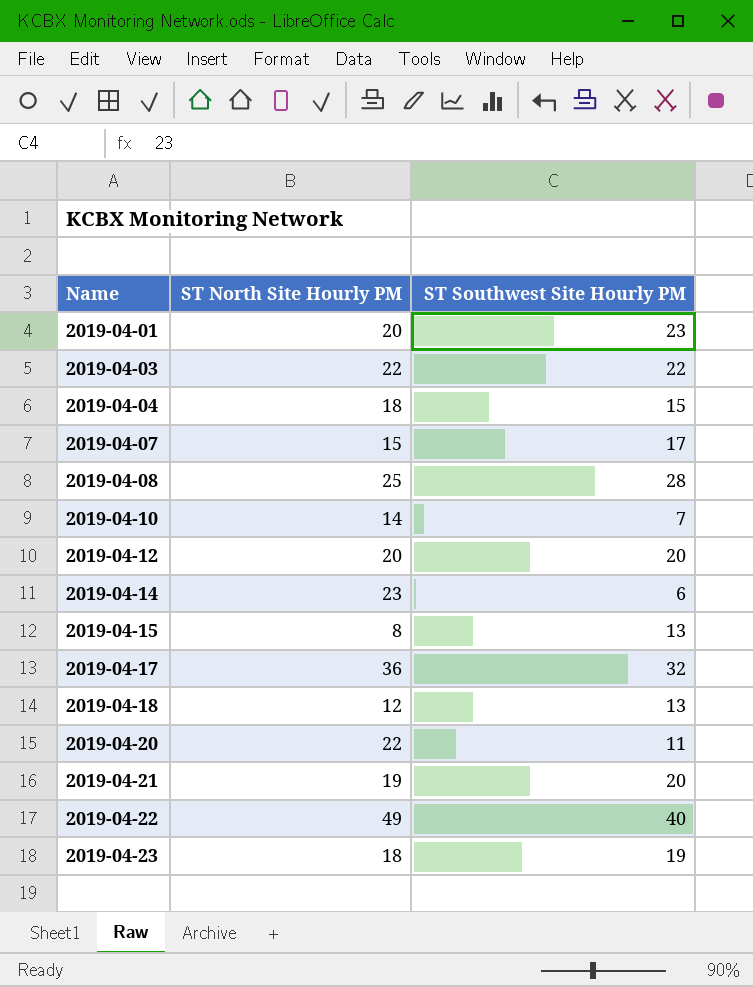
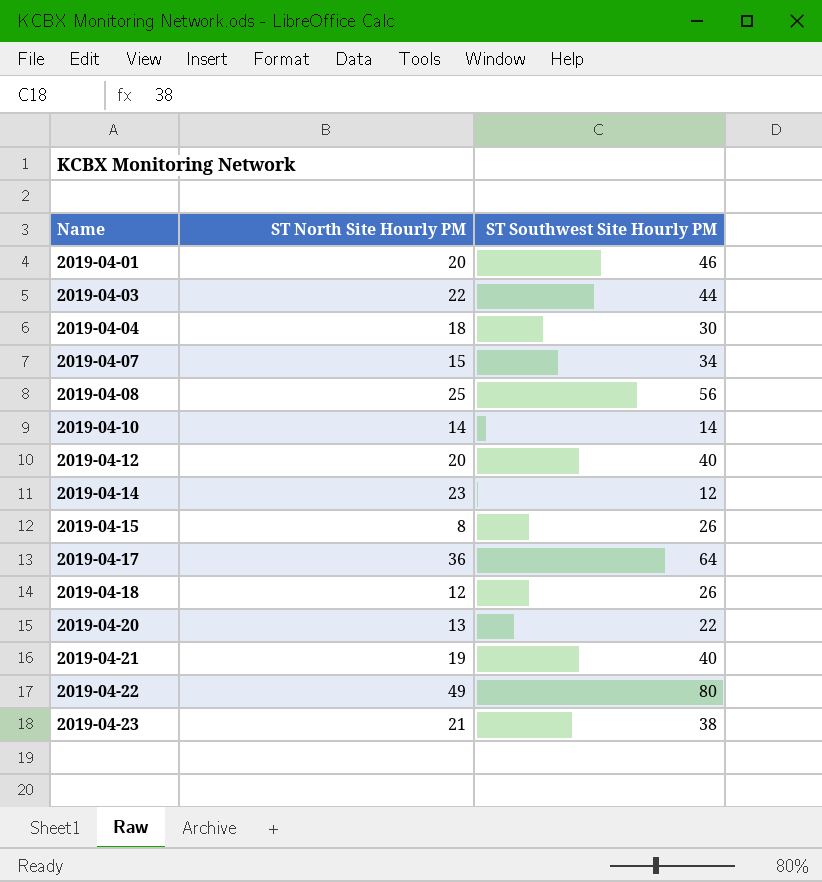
2019-04-01 | ST Southwest Site Hourly PM: 23 -> 46
2019-04-03 | ST Southwest Site Hourly PM: 22 -> 44
2019-04-04 | ST Southwest Site Hourly PM: 15 -> 30
2019-04-07 | ST Southwest Site Hourly PM: 17 -> 34
2019-04-08 | ST Southwest Site Hourly PM: 28 -> 56
2019-04-10 | ST Southwest Site Hourly PM: 7 -> 14
2019-04-12 | ST Southwest Site Hourly PM: 20 -> 40
2019-04-14 | ST Southwest Site Hourly PM: 6 -> 12
2019-04-15 | ST Southwest Site Hourly PM: 13 -> 26
2019-04-17 | ST Southwest Site Hourly PM: 32 -> 64
2019-04-18 | ST Southwest Site Hourly PM: 13 -> 26
2019-04-20 | ST North Site Hourly PM: 22 -> 13
2019-04-20 | ST Southwest Site Hourly PM: 11 -> 22
2019-04-21 | ST Southwest Site Hourly PM: 20 -> 40
2019-04-22 | ST Southwest Site Hourly PM: 40 -> 80
2019-04-23 | ST North Site Hourly PM: 18 -> 21
2019-04-23 | ST Southwest Site Hourly PM: 19 -> 38

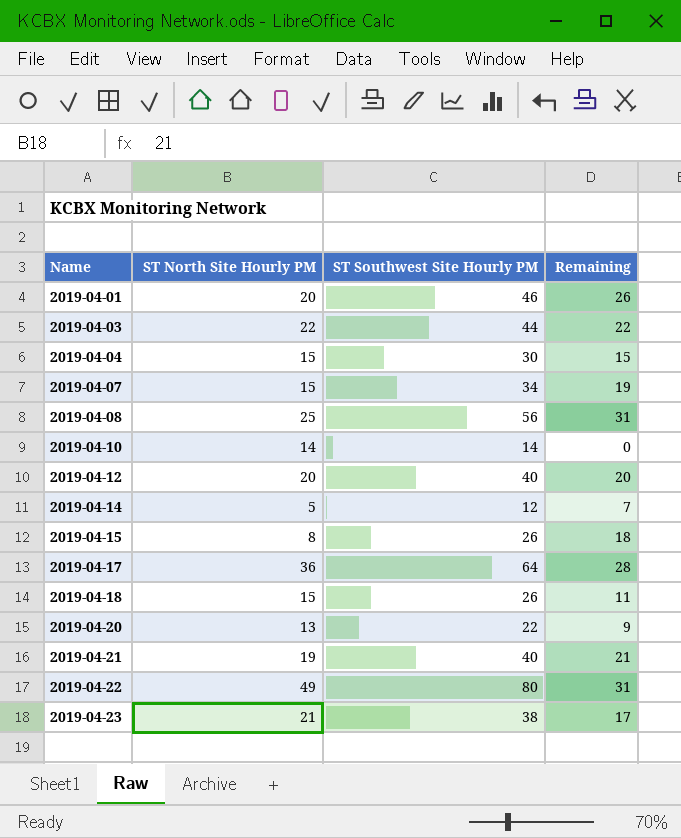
column Remaining | formula: none -> [ST Southwest Site Hourly PM] - [ST North Site Hourly PM]
2019-04-04 | ST North Site Hourly PM: 18 -> 15
2019-04-14 | ST North Site Hourly PM: 23 -> 5
2019-04-18 | ST North Site Hourly PM: 12 -> 15

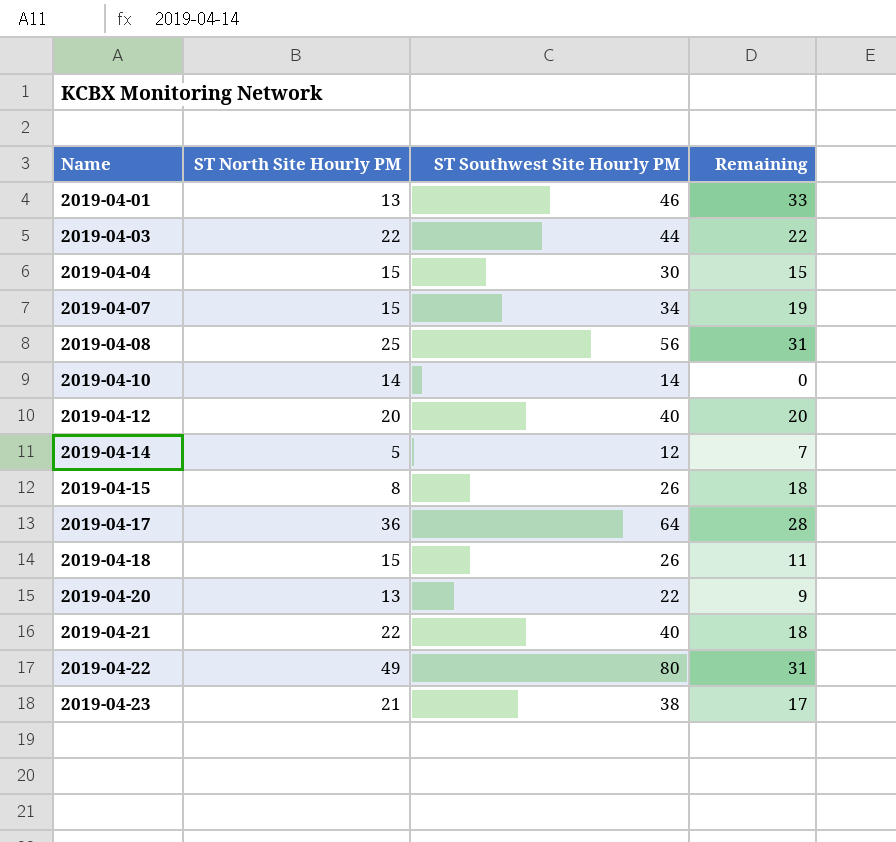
2019-04-01 | ST North Site Hourly PM: 20 -> 13
2019-04-01 | Remaining: 26 -> 33
2019-04-21 | ST North Site Hourly PM: 19 -> 22
2019-04-21 | Remaining: 21 -> 18

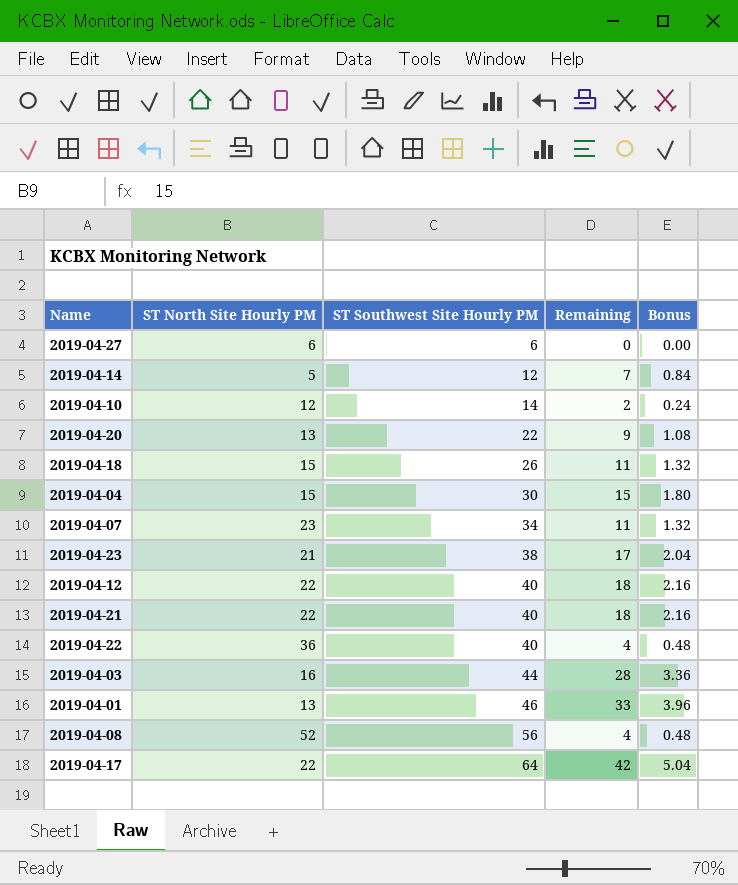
row order: Name ascending -> ST Southwest Site Hourly PM ascending
column Bonus | formula: none -> [Remaining] * 0.12
row 2019-04-15: 8 | 26 | 18 -> none
row 2019-04-27: none -> 6 | 6 | 0 | 0.00
2019-04-10 | ST North Site Hourly PM: 14 -> 12
2019-04-10 | Remaining: 0 -> 2
2019-04-07 | ST North Site Hourly PM: 15 -> 23
2019-04-07 | Remaining: 19 -> 11
2019-04-12 | ST North Site Hourly PM: 20 -> 22
2019-04-12 | Remaining: 20 -> 18
2019-04-22 | ST North Site Hourly PM: 49 -> 36
2019-04-22 | ST Southwest Site Hourly PM: 80 -> 40
2019-04-22 | Remaining: 31 -> 4
2019-04-03 | ST North Site Hourly PM: 22 -> 16
2019-04-03 | Remaining: 22 -> 28
2019-04-08 | ST North Site Hourly PM: 25 -> 52
2019-04-08 | Remaining: 31 -> 4
2019-04-17 | ST North Site Hourly PM: 36 -> 22
2019-04-17 | Remaining: 28 -> 42

